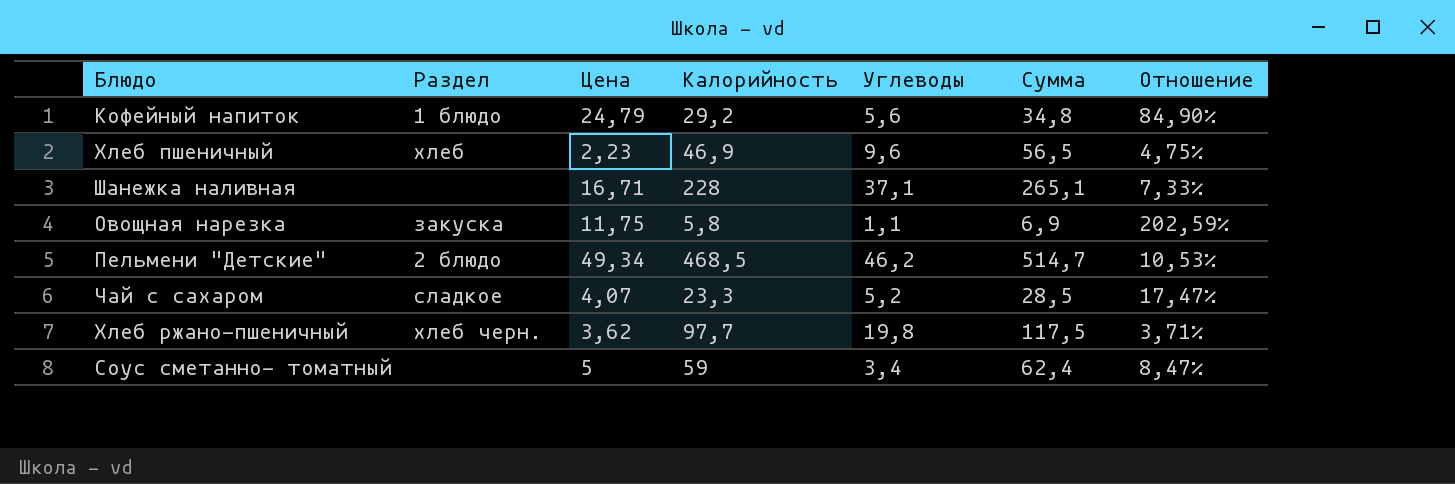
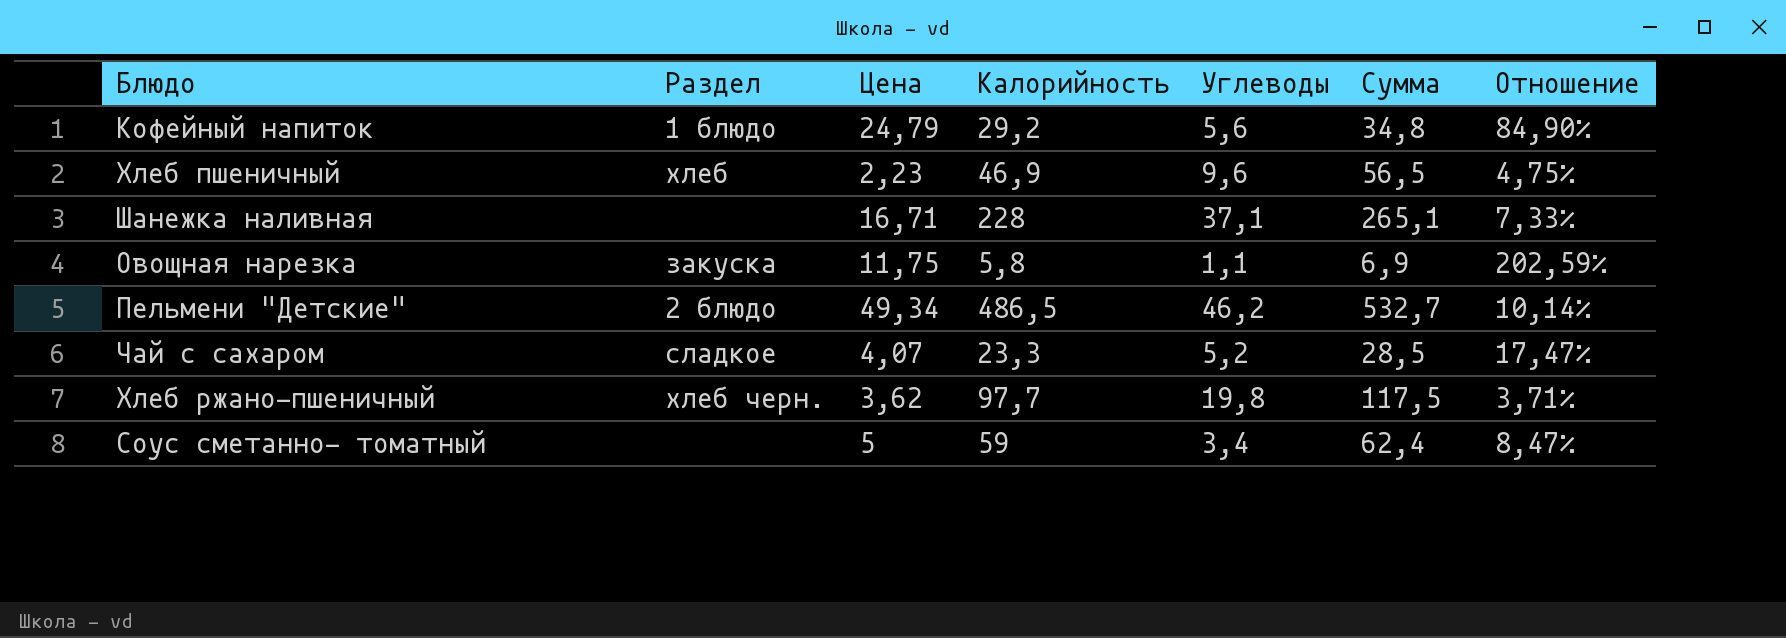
Пельмени "Детские" | Калорийность: 468,5 -> 486,5
Пельмени "Детские" | Сумма: 514,7 -> 532,7
Пельмени "Детские" | Отношение: 10,53% -> 10,14%

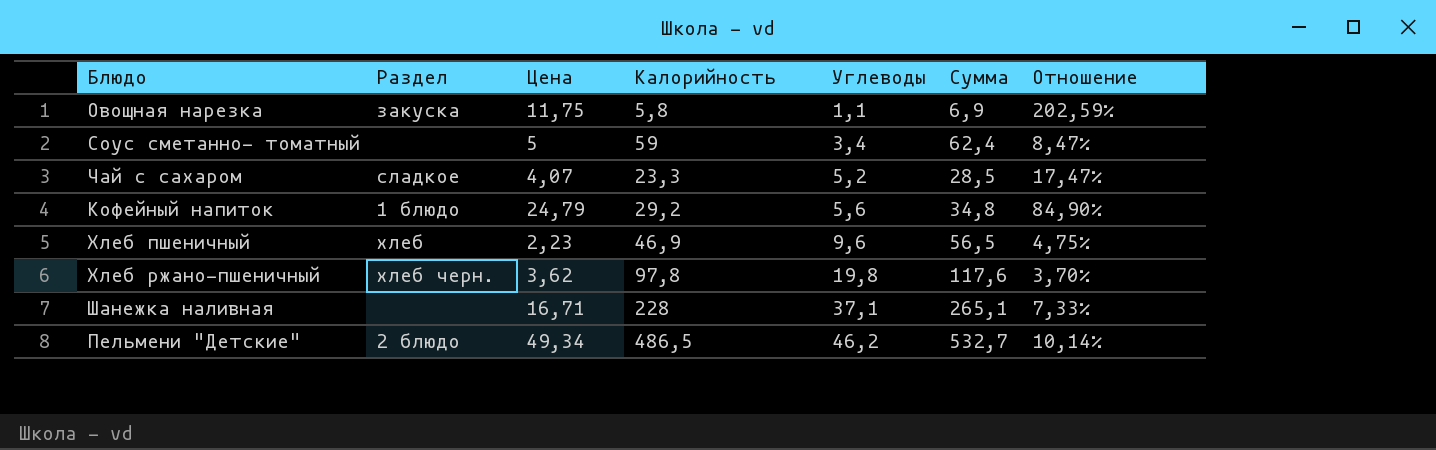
row order: none -> Углеводы ascending
Хлеб ржано-пшеничный | Калорийность: 97,7 -> 97,8
Хлеб ржано-пшеничный | Сумма: 117,5 -> 117,6
Хлеб ржано-пшеничный | Отношение: 3,71% -> 3,70%

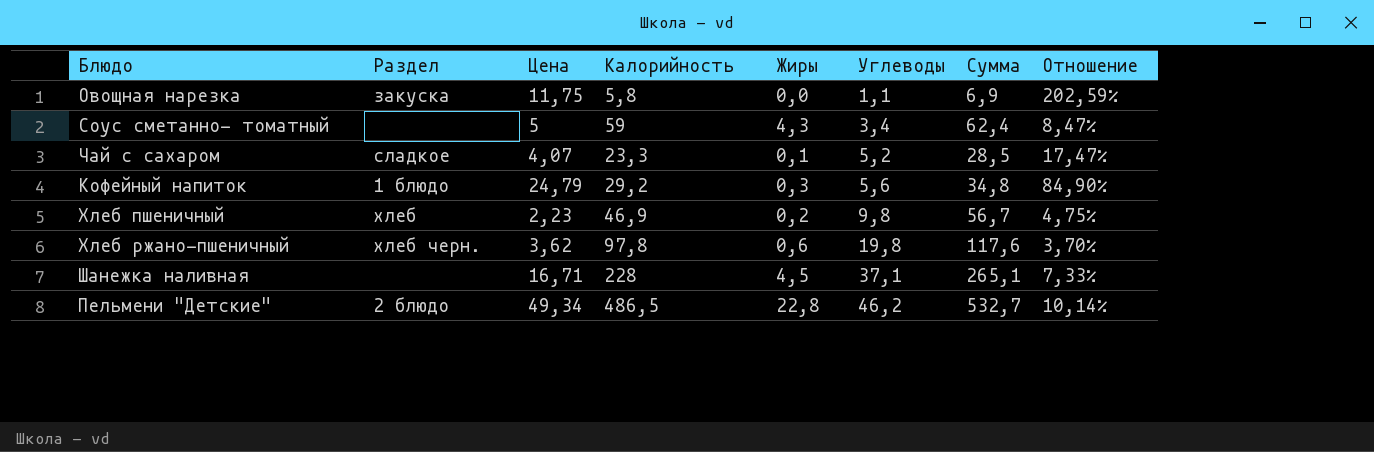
column Жиры | position: none -> 5
Хлеб пшеничный | Углеводы: 9,6 -> 9,8
Хлеб пшеничный | Сумма: 56,5 -> 56,7

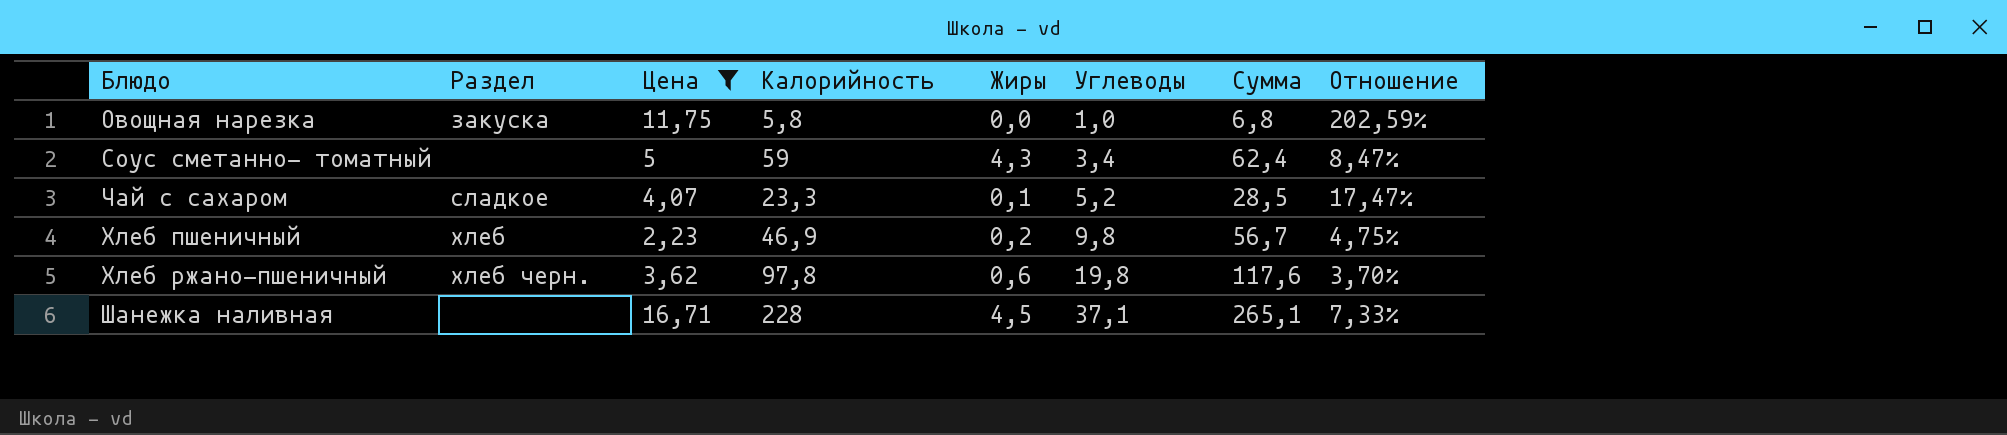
filter: none -> Цена <= 16,71
Овощная нарезка | Углеводы: 1,1 -> 1,0
Овощная нарезка | Сумма: 6,9 -> 6,8

